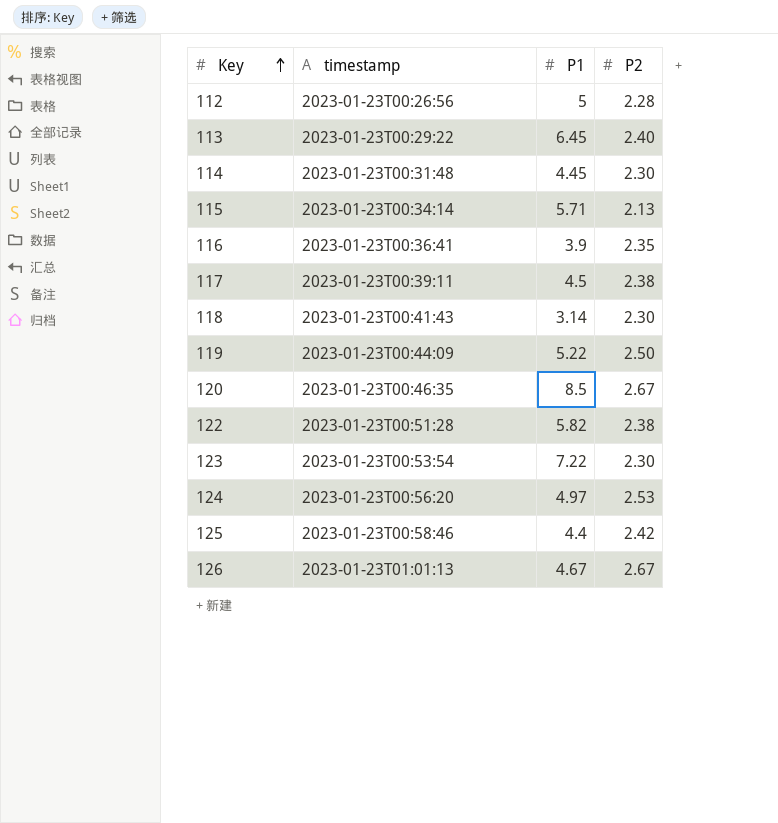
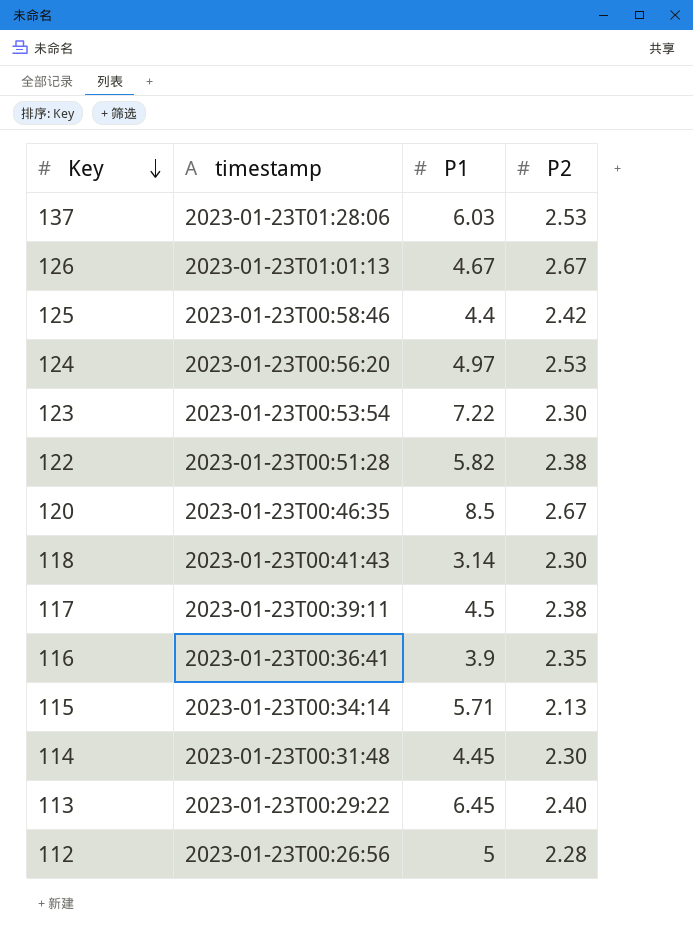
row order: Key ascending -> Key descending
row 119: 2023-01-23T00:44:09 | 5.22 | 2.50 -> none
row 137: none -> 2023-01-23T01:28:06 | 6.03 | 2.53

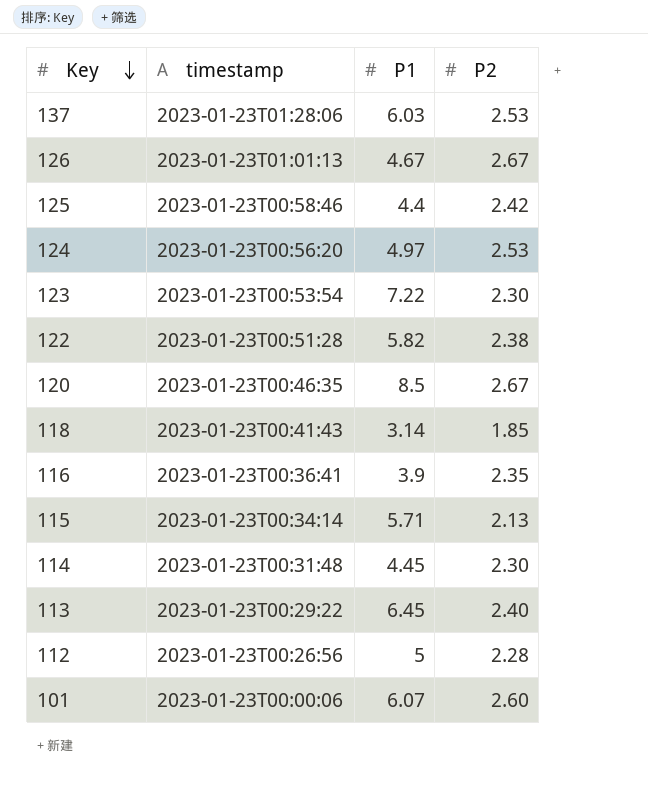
row 117: 2023-01-23T00:39:11 | 4.5 | 2.38 -> none
118 | P2: 2.30 -> 1.85
row 101: none -> 2023-01-23T00:00:06 | 6.07 | 2.60

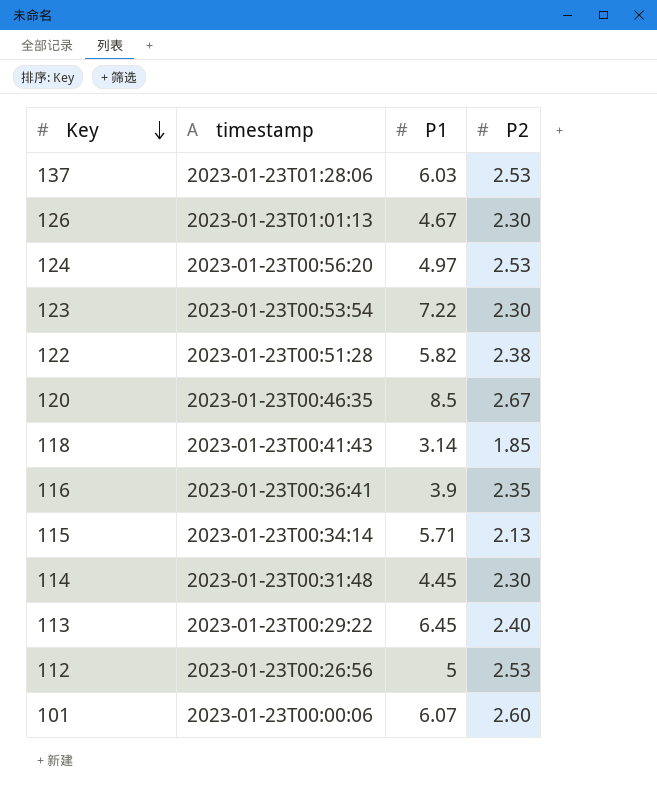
row 125: 2023-01-23T00:58:46 | 4.4 | 2.42 -> none
126 | P2: 2.67 -> 2.30
112 | P2: 2.28 -> 2.53

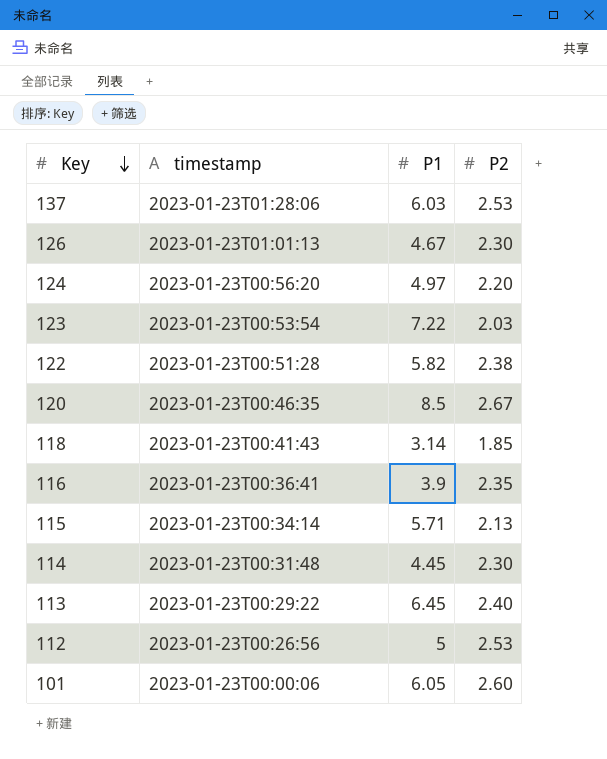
124 | P2: 2.53 -> 2.20
123 | P2: 2.30 -> 2.03
101 | P1: 6.07 -> 6.05

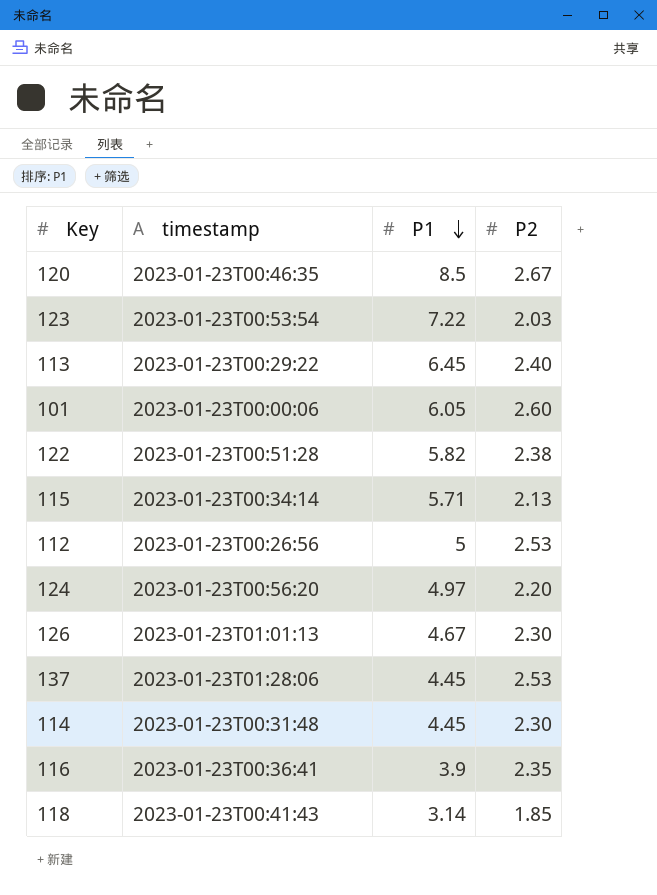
row order: Key descending -> P1 descending
137 | P1: 6.03 -> 4.45

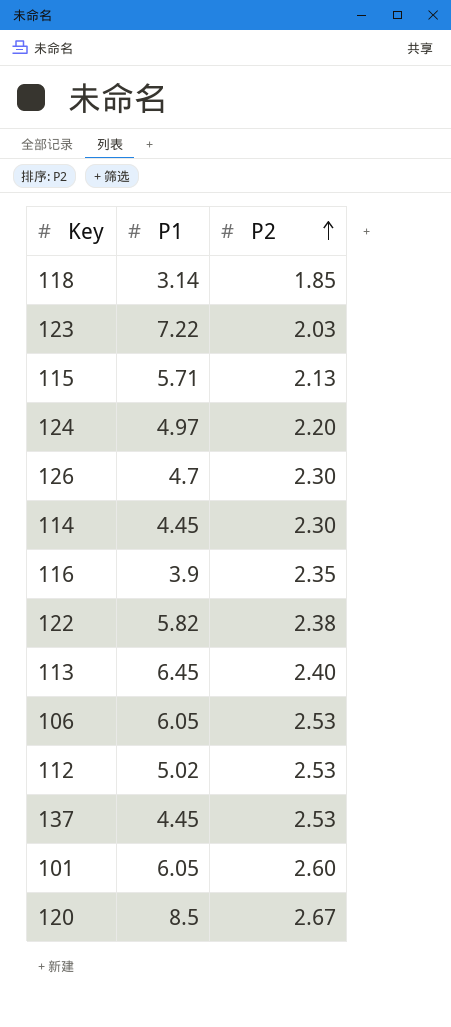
row order: P1 descending -> P2 ascending
column timestamp | position: 2 -> none
126 | P1: 4.67 -> 4.7
row 106: none -> 6.05 | 2.53
112 | P1: 5 -> 5.02

